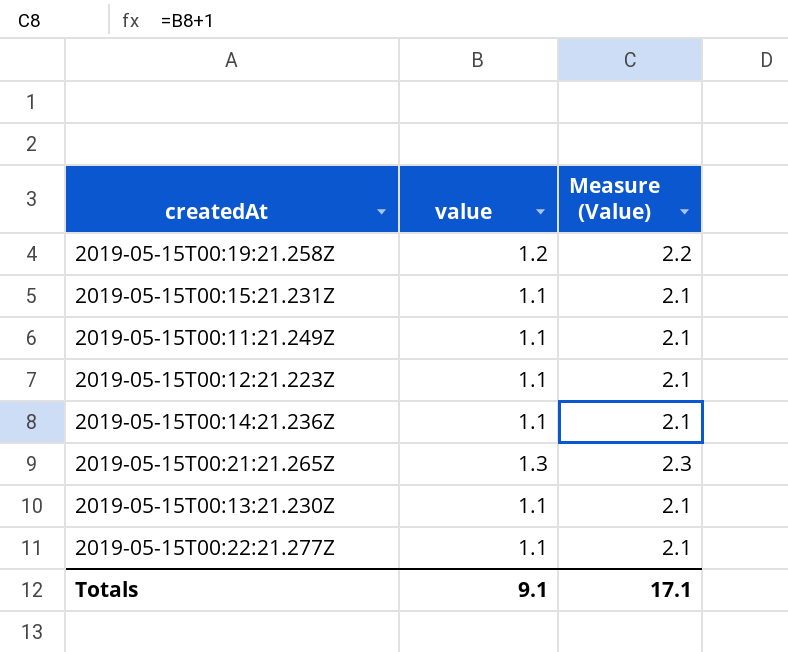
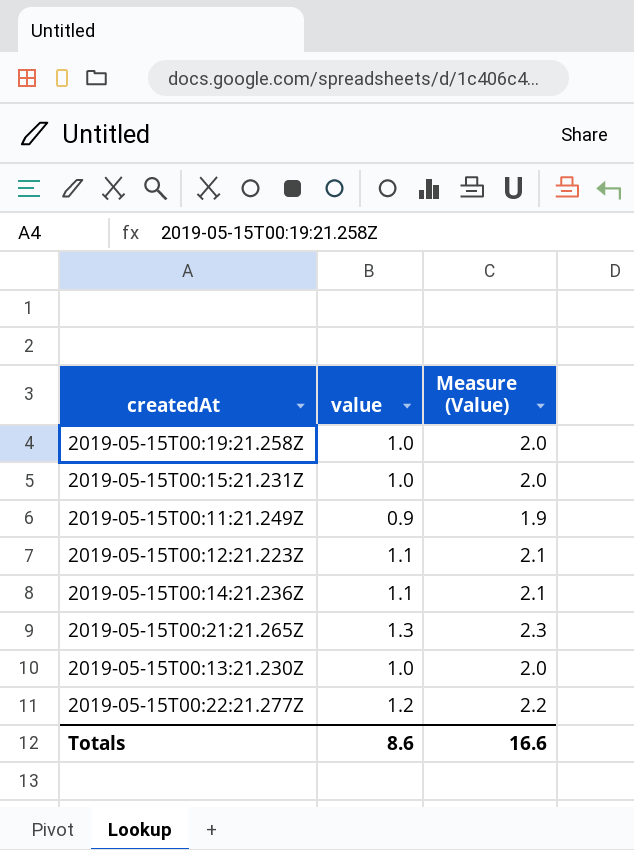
2019-05-15T00:19:21.258Z | value: 1.2 -> 1.0
2019-05-15T00:19:21.258Z | Measure (Value): 2.2 -> 2.0
2019-05-15T00:15:21.231Z | value: 1.1 -> 1.0
2019-05-15T00:15:21.231Z | Measure (Value): 2.1 -> 2.0
2019-05-15T00:11:21.249Z | value: 1.1 -> 0.9
2019-05-15T00:11:21.249Z | Measure (Value): 2.1 -> 1.9
2019-05-15T00:13:21.230Z | value: 1.1 -> 1.0
2019-05-15T00:13:21.230Z | Measure (Value): 2.1 -> 2.0
2019-05-15T00:22:21.277Z | value: 1.1 -> 1.2
2019-05-15T00:22:21.277Z | Measure (Value): 2.1 -> 2.2
Totals | value: 9.1 -> 8.6
Totals | Measure (Value): 17.1 -> 16.6

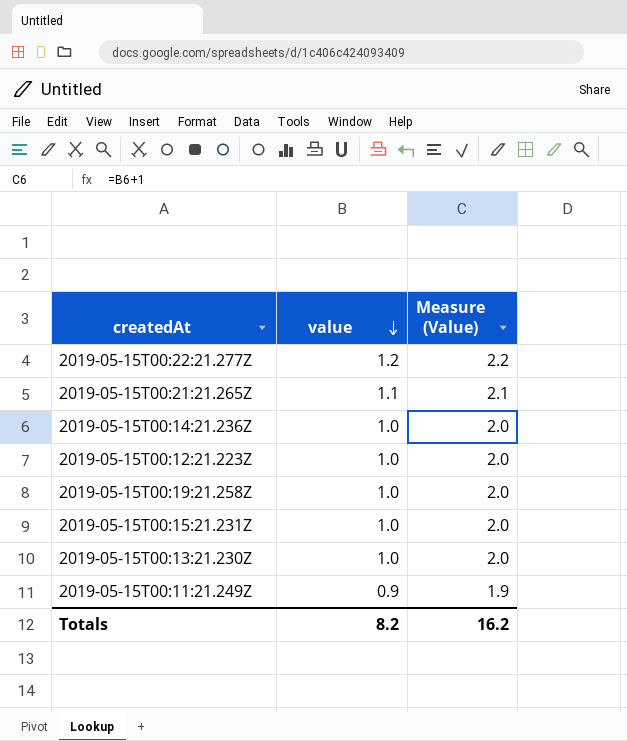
row order: none -> value descending
2019-05-15T00:21:21.265Z | value: 1.3 -> 1.1
2019-05-15T00:21:21.265Z | Measure (Value): 2.3 -> 2.1
2019-05-15T00:14:21.236Z | value: 1.1 -> 1.0
2019-05-15T00:14:21.236Z | Measure (Value): 2.1 -> 2.0
2019-05-15T00:12:21.223Z | value: 1.1 -> 1.0
2019-05-15T00:12:21.223Z | Measure (Value): 2.1 -> 2.0
Totals | value: 8.6 -> 8.2
Totals | Measure (Value): 16.6 -> 16.2

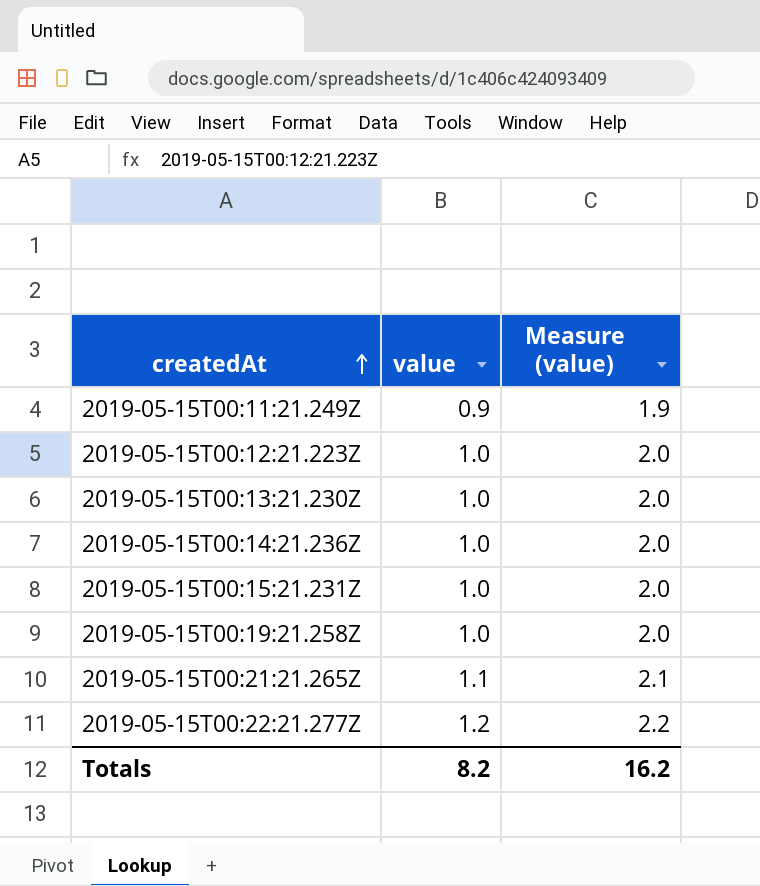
row order: value descending -> createdAt ascending
column name: Measure (Value) -> Measure (value)

